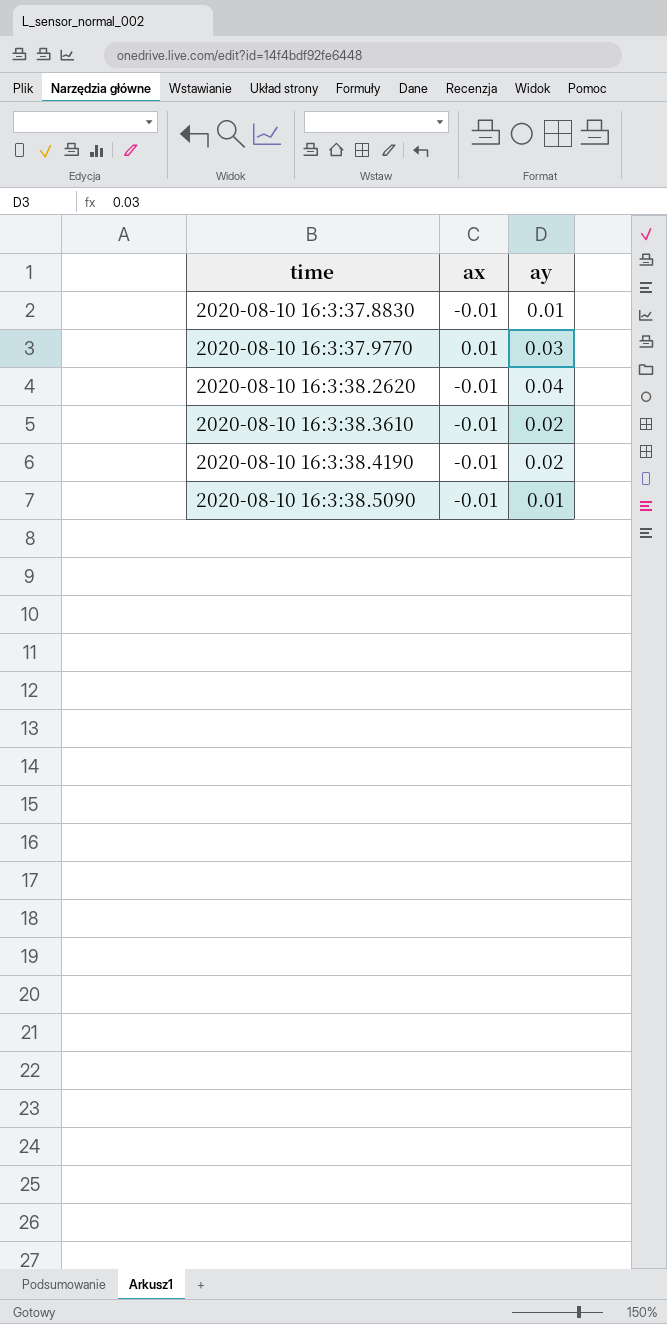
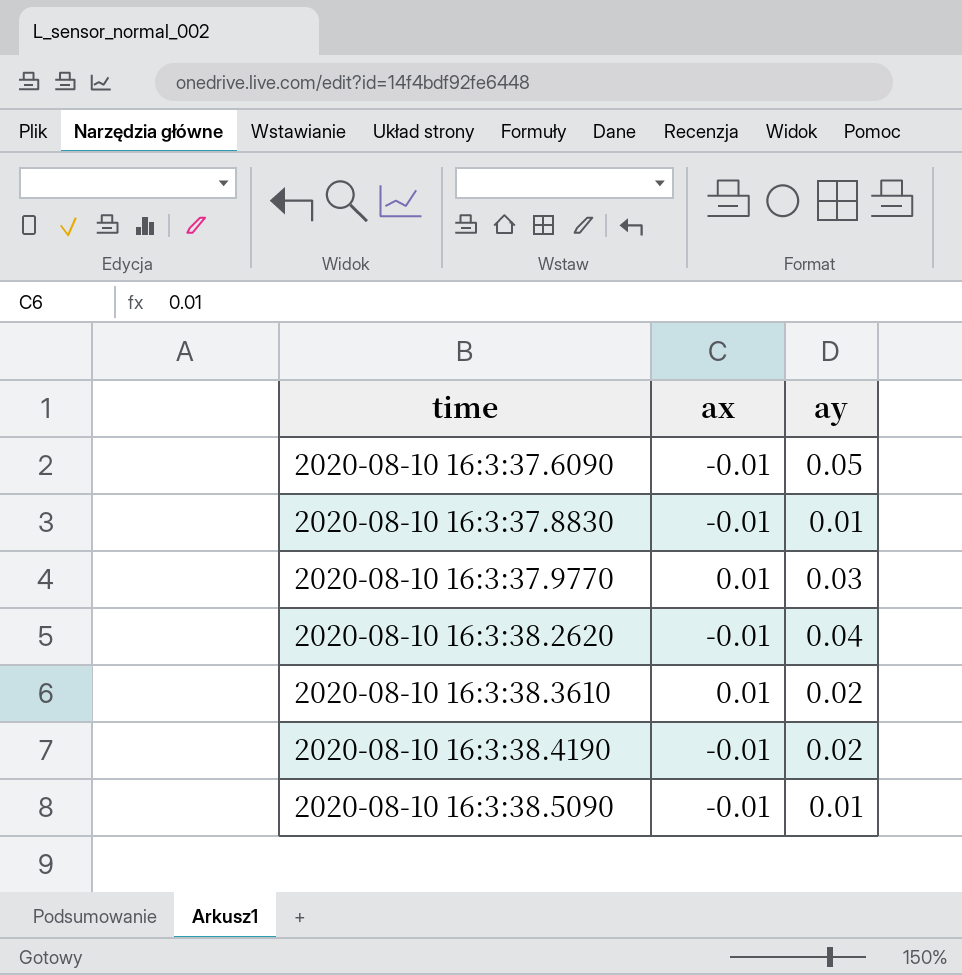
row 2020-08-10 16:3:37.6090: none -> -0.01 | 0.05
2020-08-10 16:3:38.3610 | ax: -0.01 -> 0.01

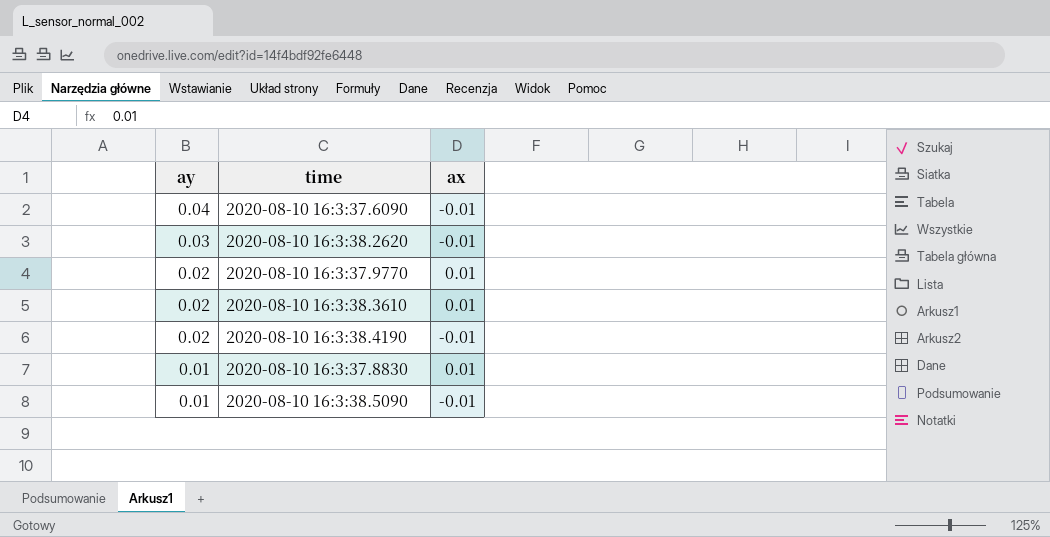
row order: time ascending -> ay descending
column ay | position: 3 -> 1
2020-08-10 16:3:37.6090 | ay: 0.05 -> 0.04
2020-08-10 16:3:38.2620 | ay: 0.04 -> 0.03
2020-08-10 16:3:37.9770 | ay: 0.03 -> 0.02
2020-08-10 16:3:37.8830 | ax: -0.01 -> 0.01

